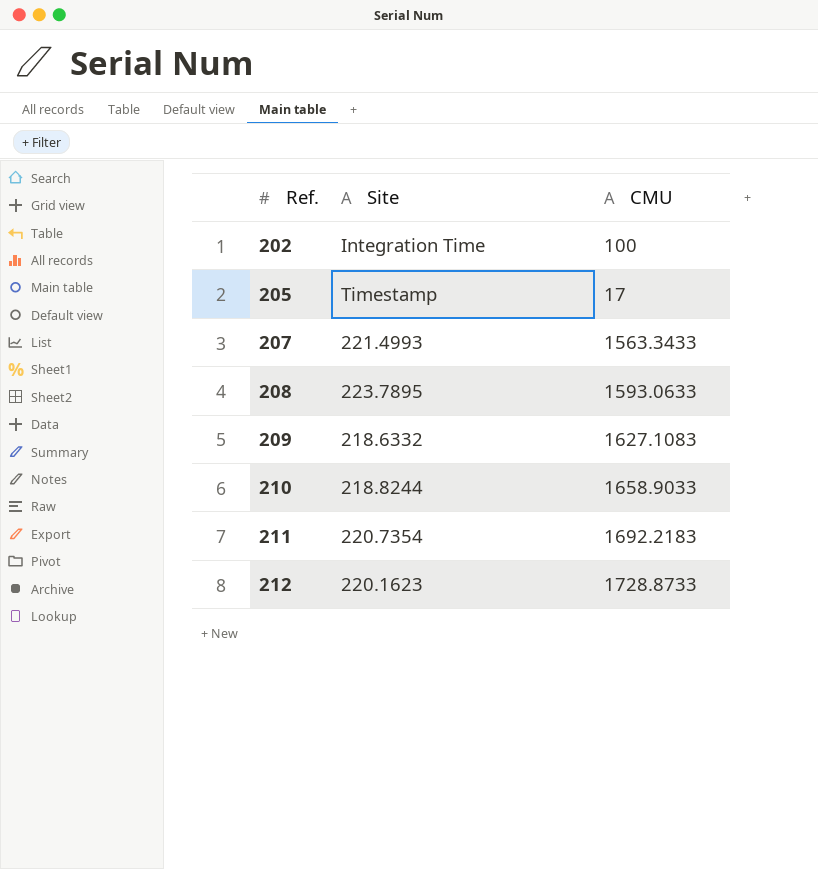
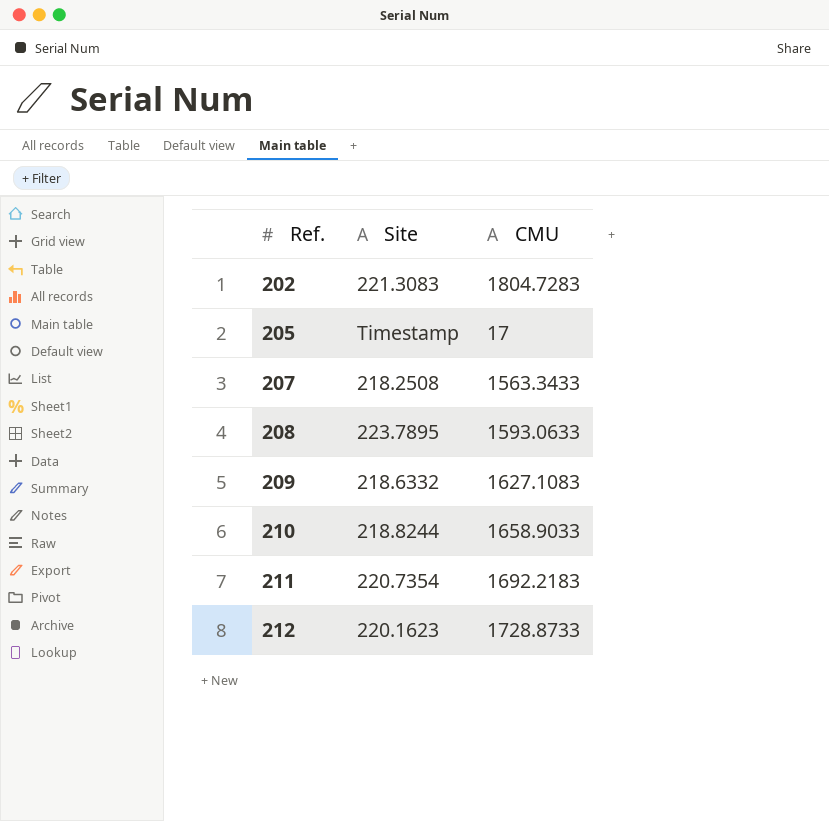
202 | Site: Integration Time -> 221.3083
202 | CMU: 100 -> 1804.7283
207 | Site: 221.4993 -> 218.2508

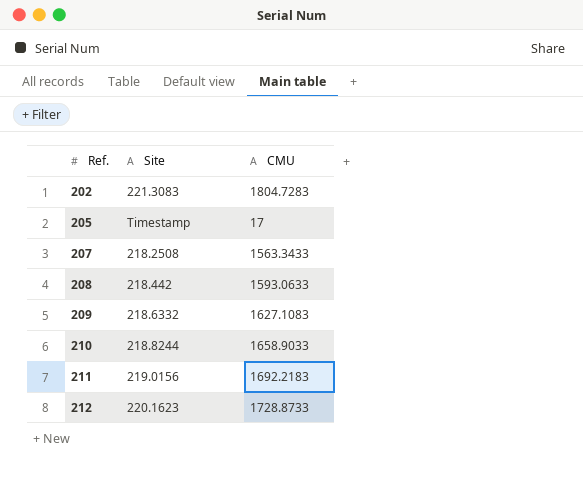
208 | Site: 223.7895 -> 218.442
211 | Site: 220.7354 -> 219.0156

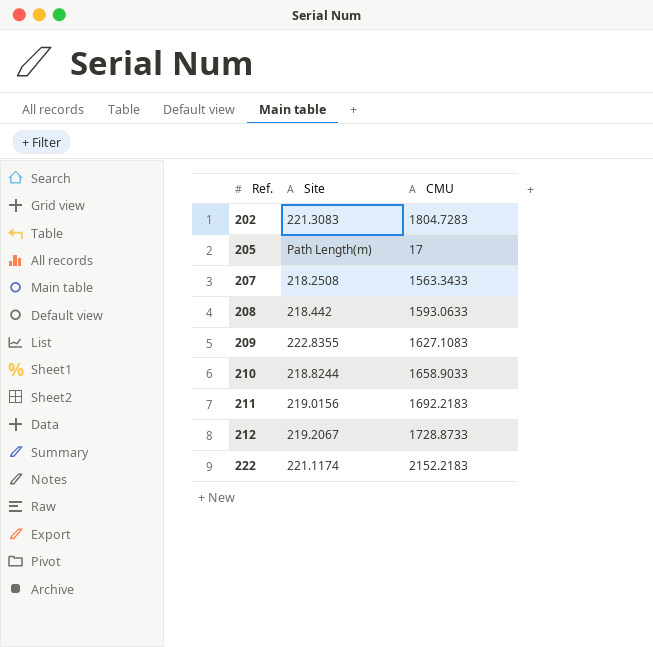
205 | Site: Timestamp -> Path Length(m)
209 | Site: 218.6332 -> 222.8355
212 | Site: 220.1623 -> 219.2067
row 222: none -> 221.1174 | 2152.2183

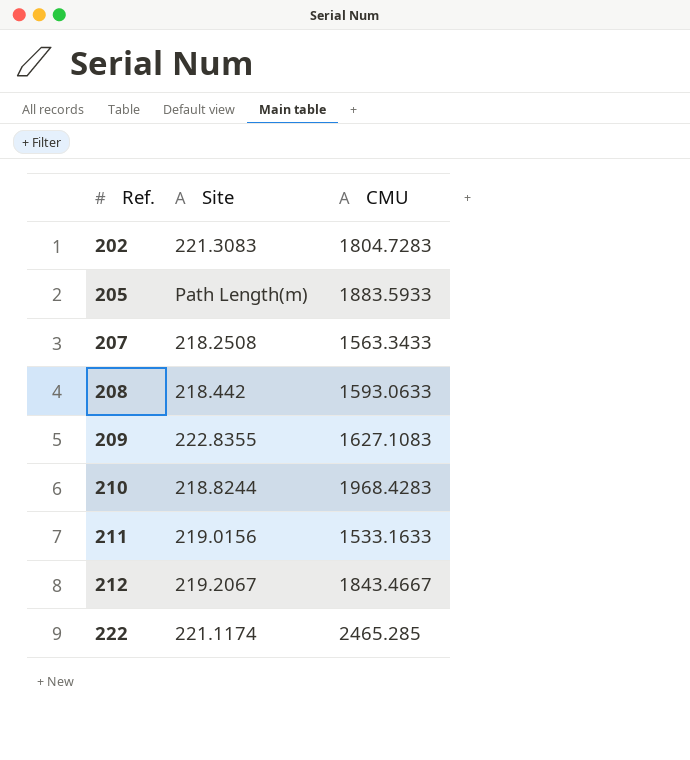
205 | CMU: 17 -> 1883.5933
210 | CMU: 1658.9033 -> 1968.4283
211 | CMU: 1692.2183 -> 1533.1633
212 | CMU: 1728.8733 -> 1843.4667
222 | CMU: 2152.2183 -> 2465.285

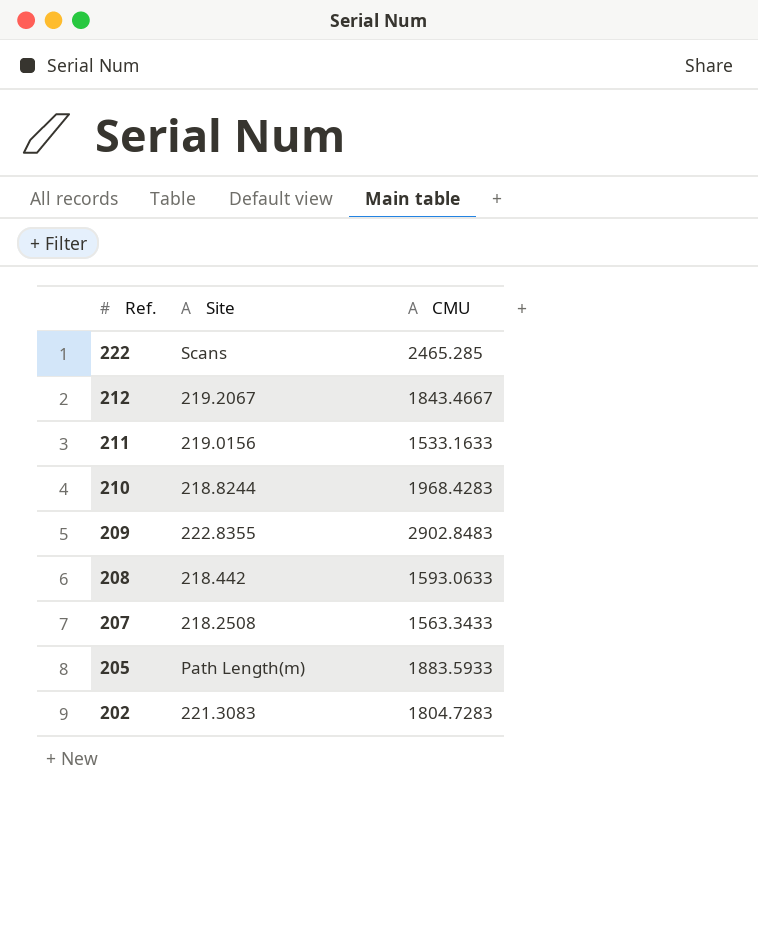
row order: Ref. ascending -> Ref. descending
222 | Site: 221.1174 -> Scans
209 | CMU: 1627.1083 -> 2902.8483

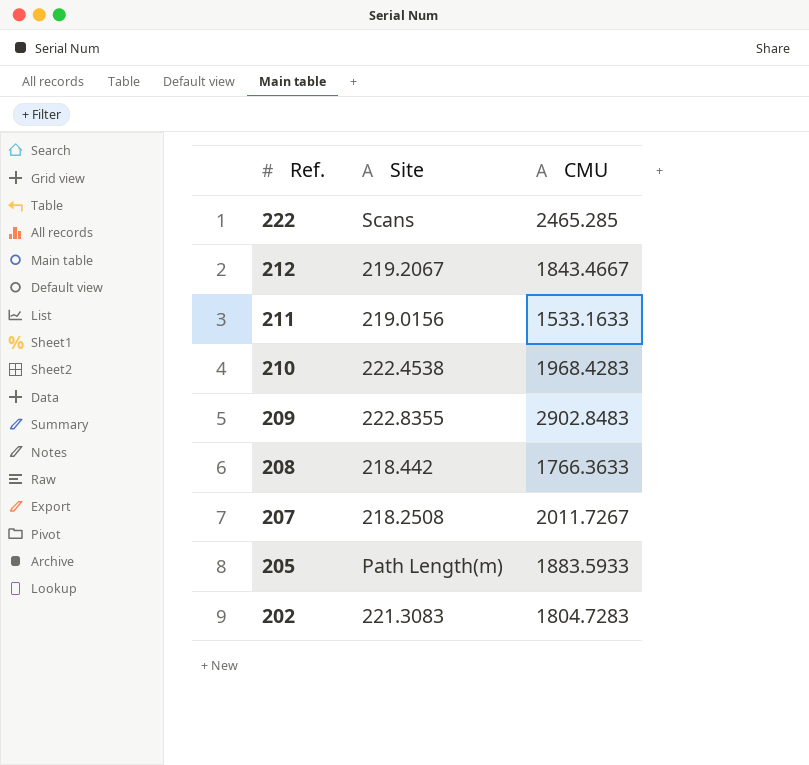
210 | Site: 218.8244 -> 222.4538
208 | CMU: 1593.0633 -> 1766.3633
207 | CMU: 1563.3433 -> 2011.7267

